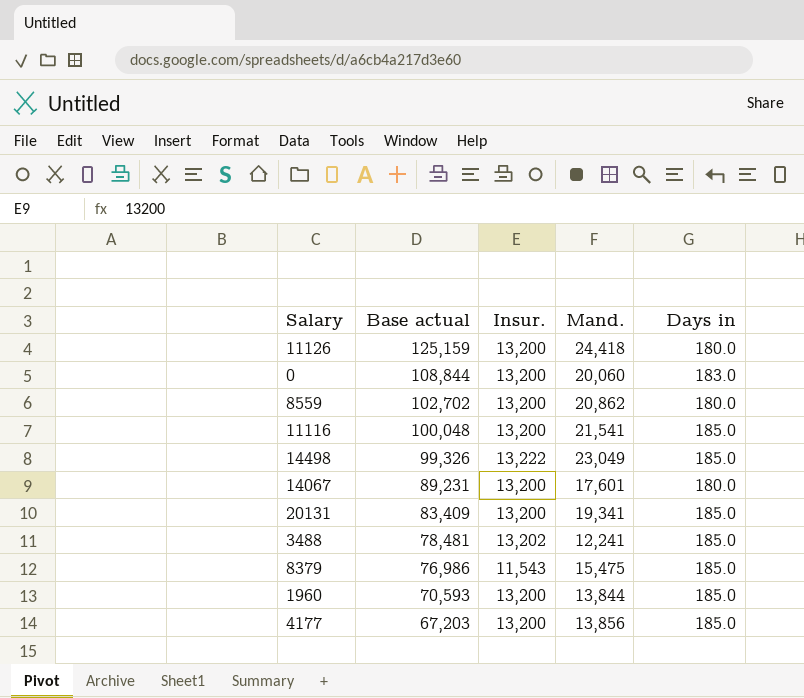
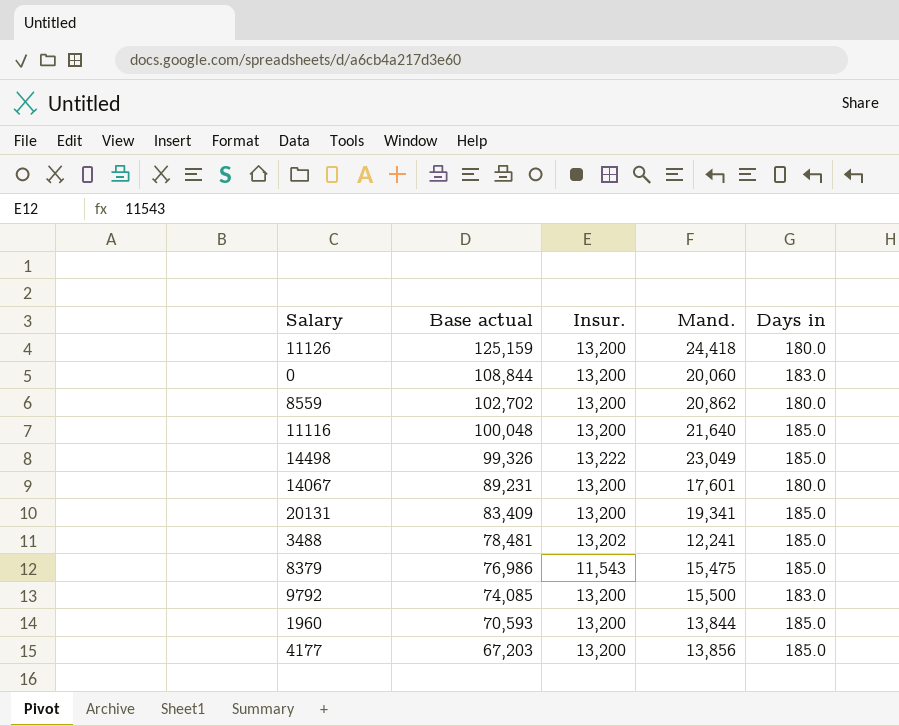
11116 | Mand.: 21,541 -> 21,640
row 9792: none -> 74,085 | 13,200 | 15,500 | 183.0

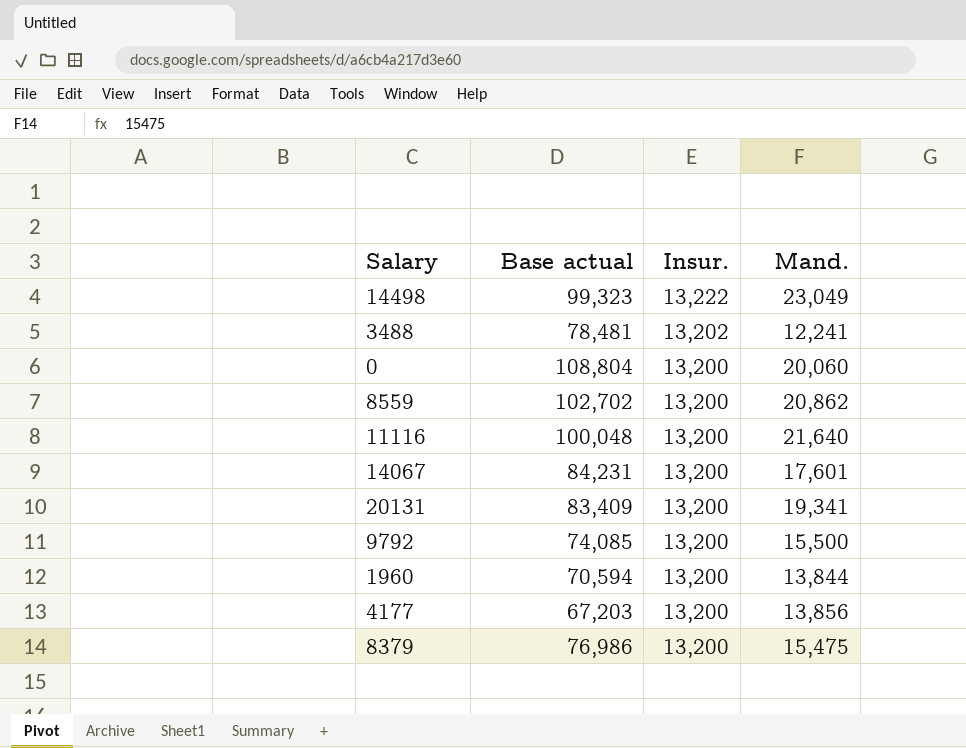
row order: Base actual descending -> Insur. descending
column Days in | position: 5 -> none
row 11126: 125,159 | 13,200 | 24,418 | 180.0 -> none
14498 | Base actual: 99,326 -> 99,323
0 | Base actual: 108,844 -> 108,804
14067 | Base actual: 89,231 -> 84,231
1960 | Base actual: 70,593 -> 70,594
8379 | Insur.: 11,543 -> 13,200

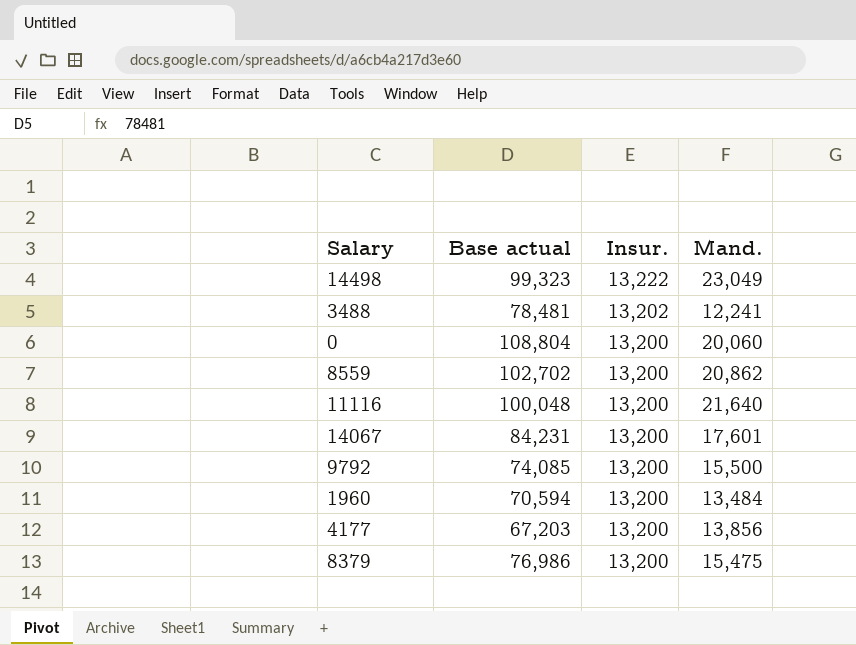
row 20131: 83,409 | 13,200 | 19,341 -> none
1960 | Mand.: 13,844 -> 13,484

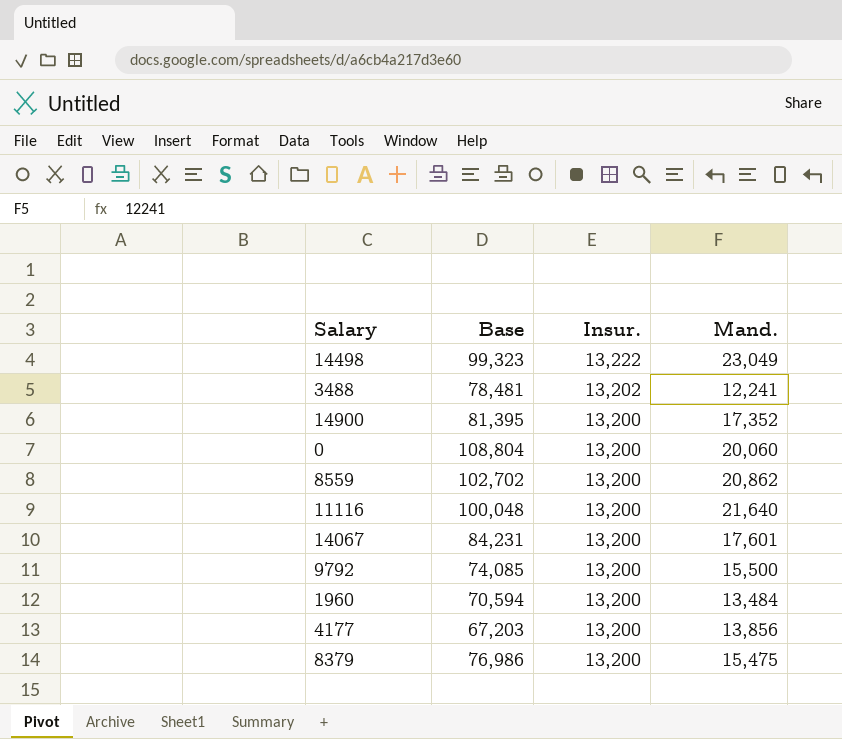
column name: Base actual -> Base
row 14900: none -> 81,395 | 13,200 | 17,352

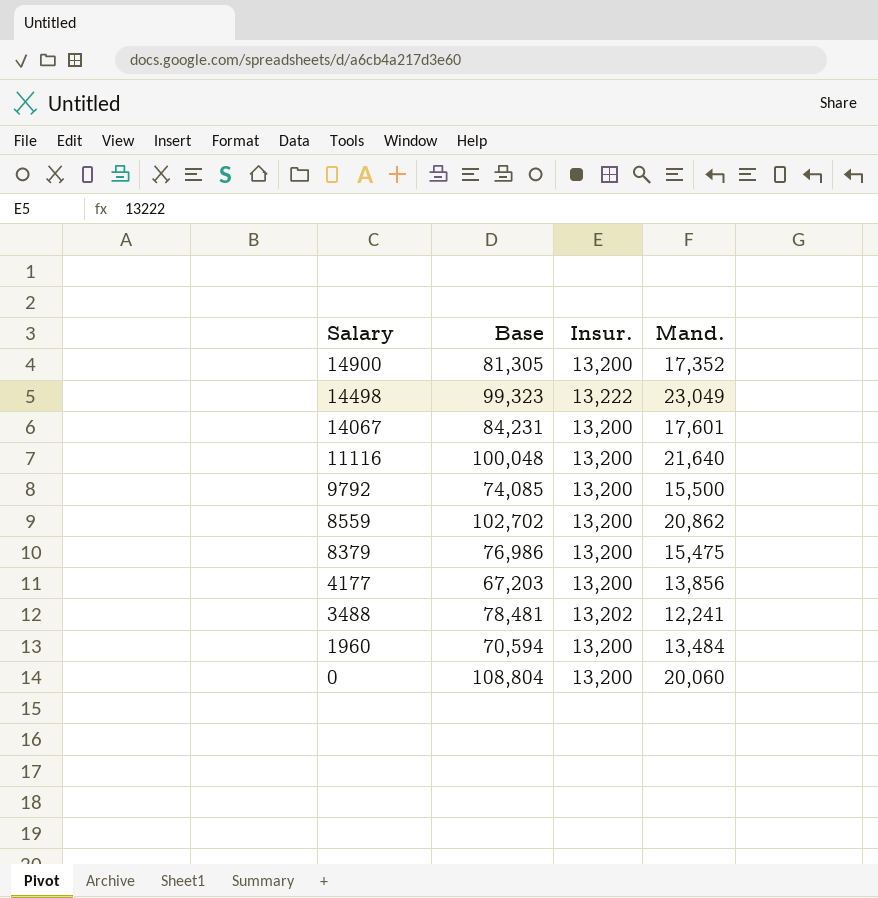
row order: Insur. descending -> Salary descending
14900 | Base: 81,395 -> 81,305

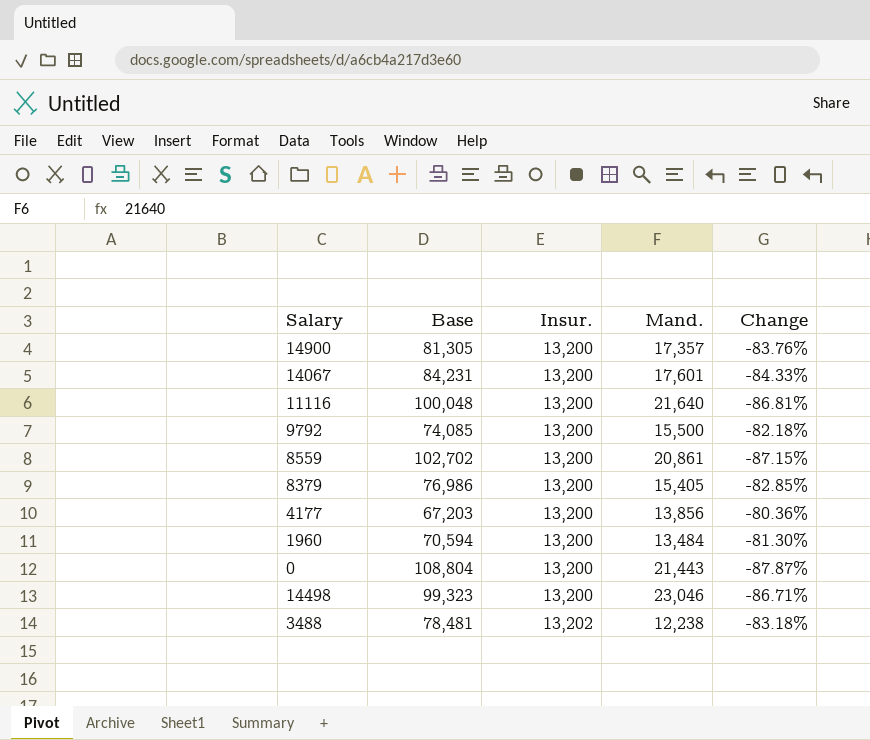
row order: Salary descending -> Insur. ascending
column Change | formula: none -> ([Insur.] - [Base]) / [Base]
14900 | Mand.: 17,352 -> 17,357
8559 | Mand.: 20,862 -> 20,861
8379 | Mand.: 15,475 -> 15,405
0 | Mand.: 20,060 -> 21,443
14498 | Insur.: 13,222 -> 13,200
14498 | Mand.: 23,049 -> 23,046
3488 | Mand.: 12,241 -> 12,238

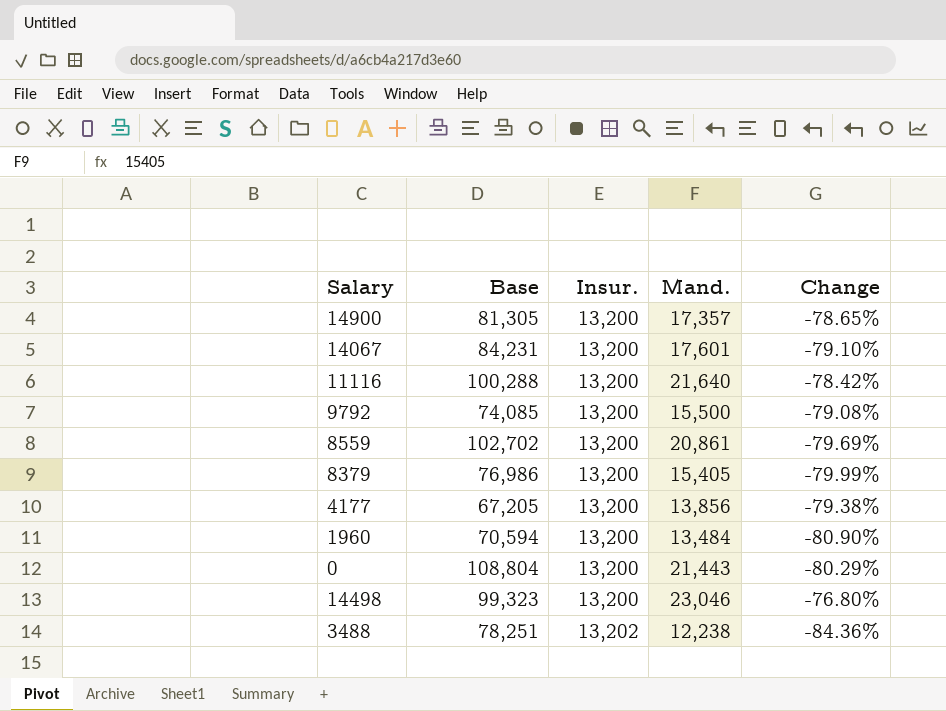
column Change | formula: ([Insur.] - [Base]) / [Base] -> ([Mand.] - [Base]) / [Base]
11116 | Base: 100,048 -> 100,288
4177 | Base: 67,203 -> 67,205
3488 | Base: 78,481 -> 78,251

